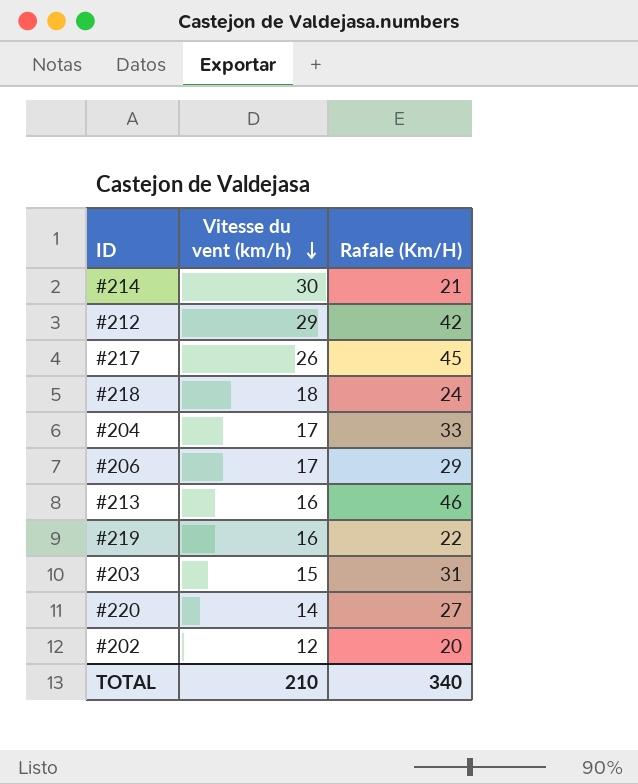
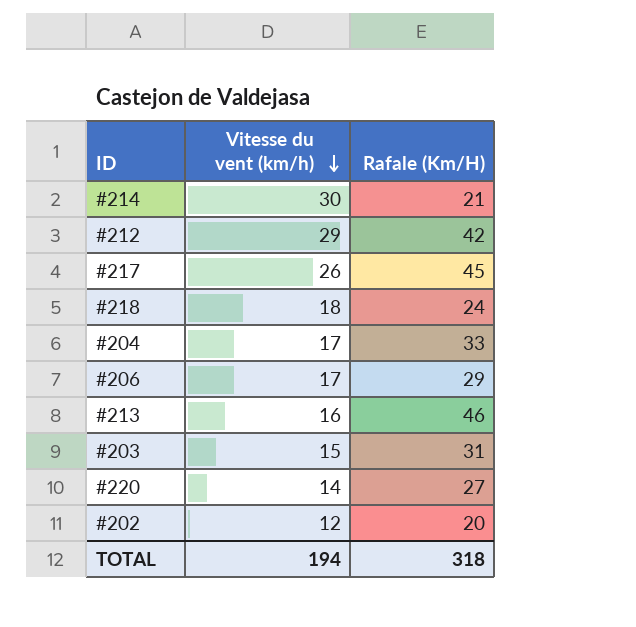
row #219: 16 | 22 -> none
TOTAL | Vitesse du vent (km/h): 210 -> 194
TOTAL | Rafale (Km/H): 340 -> 318

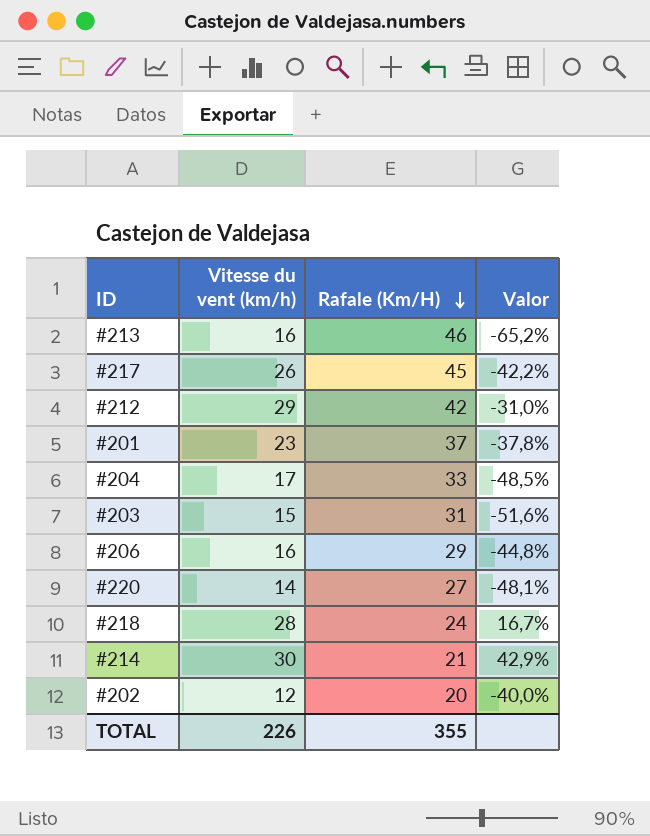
row order: Vitesse du vent (km/h) descending -> Rafale (Km/H) descending
column Valor | formula: none -> ([Vitesse du vent (km/h)] - [Rafale (Km/H)]) / [Rafale (Km/H)]
row #201: none -> 23 | 37 | -37,8%
#206 | Vitesse du vent (km/h): 17 -> 16
#218 | Vitesse du vent (km/h): 18 -> 28
TOTAL | Vitesse du vent (km/h): 194 -> 226
TOTAL | Rafale (Km/H): 318 -> 355

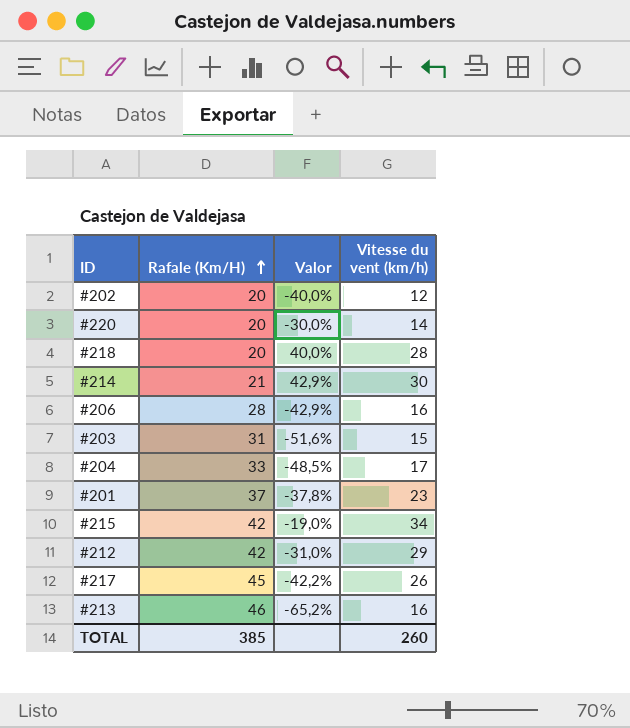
row order: Rafale (Km/H) descending -> Rafale (Km/H) ascending
column Vitesse du vent (km/h) | position: 2 -> 4
#220 | Rafale (Km/H): 27 -> 20
#220 | Valor: -48,1% -> -30,0%
#218 | Rafale (Km/H): 24 -> 20
#218 | Valor: 16,7% -> 40,0%
#206 | Rafale (Km/H): 29 -> 28
#206 | Valor: -44,8% -> -42,9%
row #215: none -> 42 | -19,0% | 34
TOTAL | Rafale (Km/H): 355 -> 385
TOTAL | Vitesse du vent (km/h): 226 -> 260

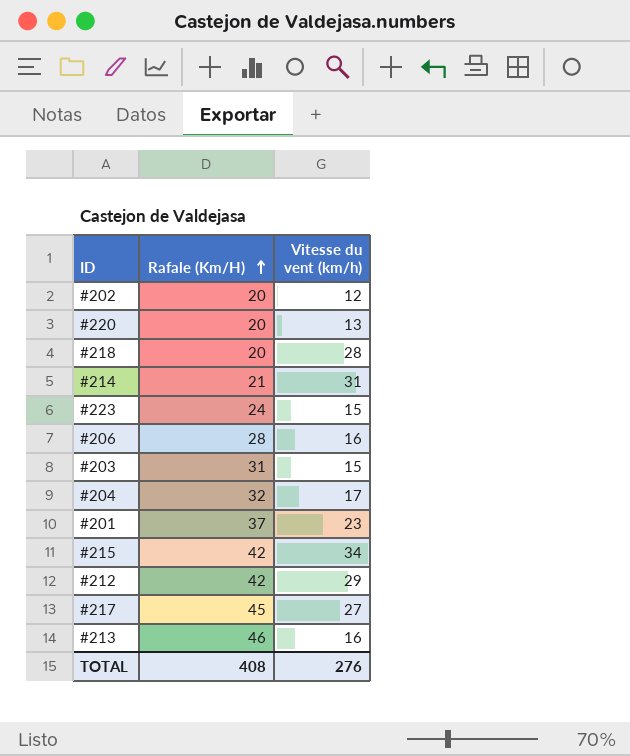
column Valor | formula: ([Vitesse du vent (km/h)] - [Rafale (Km/H)]) / [Rafale (Km/H)] -> none
#220 | Vitesse du vent (km/h): 14 -> 13
#214 | Vitesse du vent (km/h): 30 -> 31
row #223: none -> 24 | 15
#204 | Rafale (Km/H): 33 -> 32
#217 | Vitesse du vent (km/h): 26 -> 27
TOTAL | Rafale (Km/H): 385 -> 408
TOTAL | Vitesse du vent (km/h): 260 -> 276

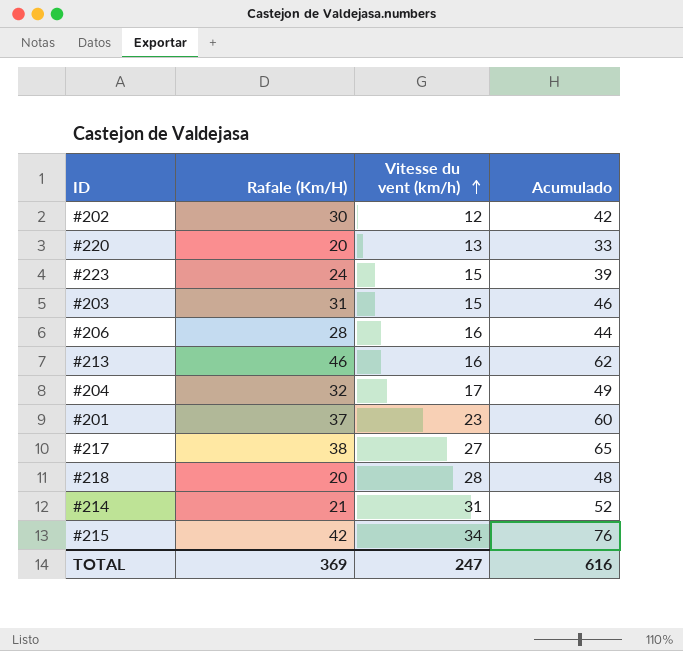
row order: Rafale (Km/H) ascending -> Vitesse du vent (km/h) ascending
column Acumulado | formula: none -> [Rafale (Km/H)] + [Vitesse du vent (km/h)]
row #212: 42 | 29 -> none
#202 | Rafale (Km/H): 20 -> 30
#217 | Rafale (Km/H): 45 -> 38
TOTAL | Rafale (Km/H): 408 -> 369
TOTAL | Vitesse du vent (km/h): 276 -> 247

